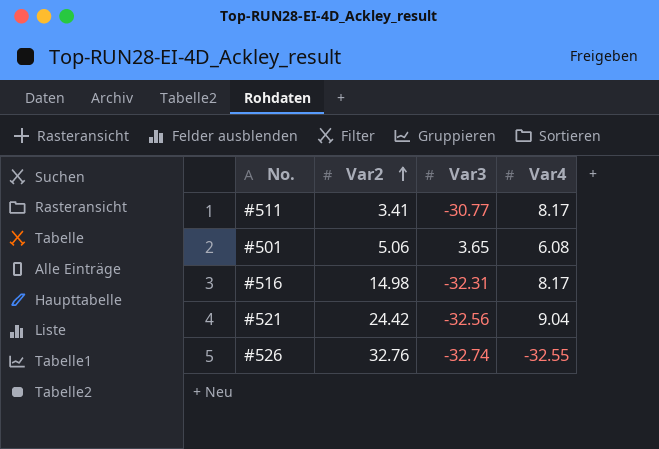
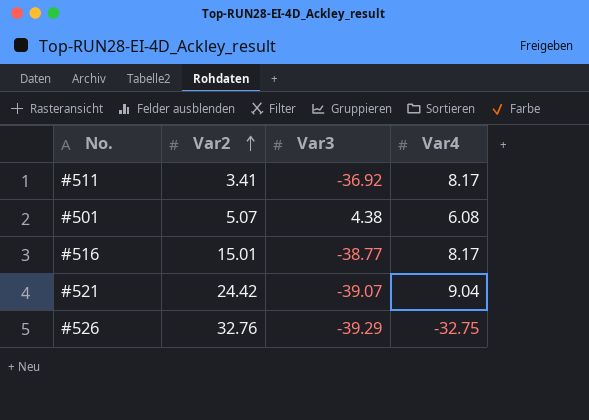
#511 | Var3: -30.77 -> -36.92
#501 | Var2: 5.06 -> 5.07
#501 | Var3: 3.65 -> 4.38
#516 | Var2: 14.98 -> 15.01
#516 | Var3: -32.31 -> -38.77
#521 | Var3: -32.56 -> -39.07
#526 | Var3: -32.74 -> -39.29
#526 | Var4: -32.55 -> -32.75

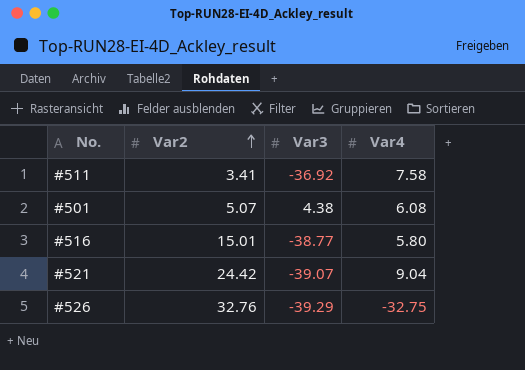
#511 | Var4: 8.17 -> 7.58
#516 | Var4: 8.17 -> 5.80

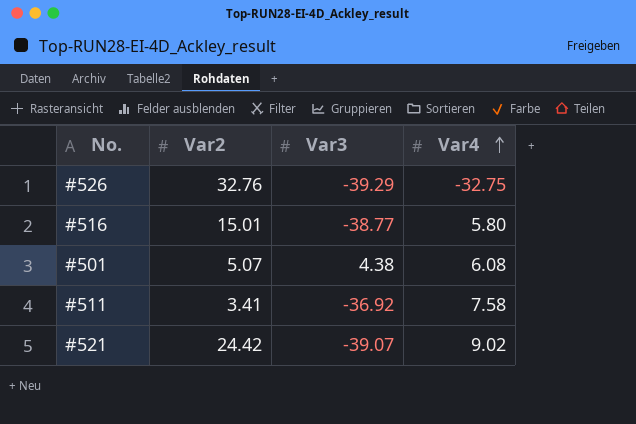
row order: Var2 ascending -> Var4 ascending
#521 | Var4: 9.04 -> 9.02

